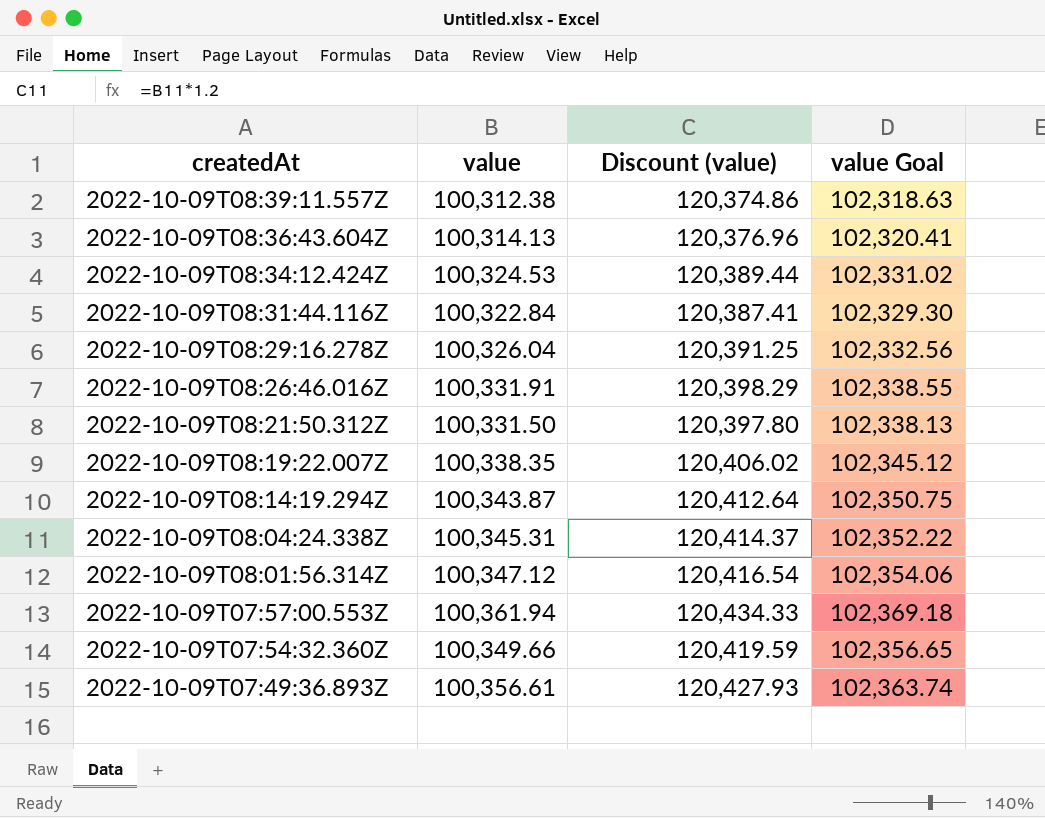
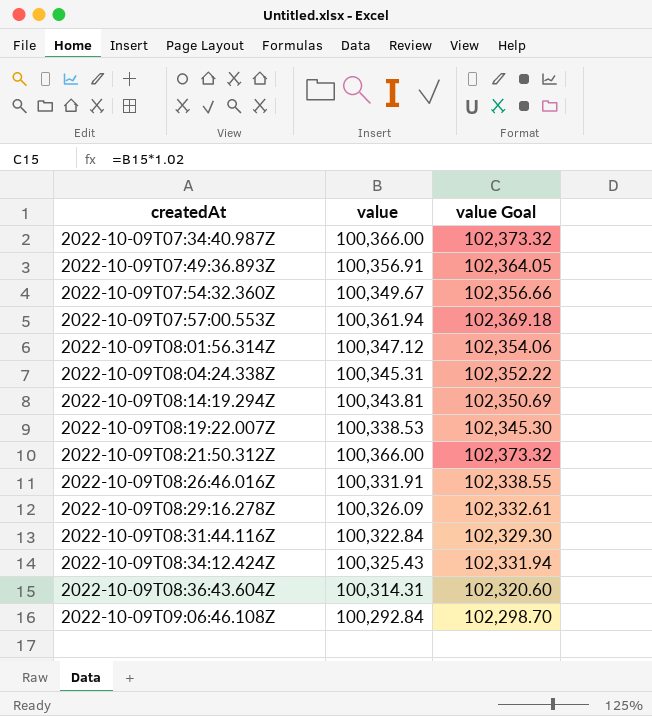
row order: createdAt descending -> createdAt ascending
column Discount (value) | formula: [value] * 1.2 -> none
row 2022-10-09T08:39:11.557Z: 100,312.38 | 120,374.86 | 102,318.63 -> none
row 2022-10-09T07:34:40.987Z: none -> 100,366.00 | 102,373.32
2022-10-09T07:49:36.893Z | value: 100,356.61 -> 100,356.91
2022-10-09T07:49:36.893Z | value Goal: 102,363.74 -> 102,364.05
2022-10-09T07:54:32.360Z | value: 100,349.66 -> 100,349.67
2022-10-09T07:54:32.360Z | value Goal: 102,356.65 -> 102,356.66
2022-10-09T08:14:19.294Z | value: 100,343.87 -> 100,343.81
2022-10-09T08:14:19.294Z | value Goal: 102,350.75 -> 102,350.69
2022-10-09T08:19:22.007Z | value: 100,338.35 -> 100,338.53
2022-10-09T08:19:22.007Z | value Goal: 102,345.12 -> 102,345.30
2022-10-09T08:21:50.312Z | value: 100,331.50 -> 100,366.00
2022-10-09T08:21:50.312Z | value Goal: 102,338.13 -> 102,373.32
2022-10-09T08:29:16.278Z | value: 100,326.04 -> 100,326.09
2022-10-09T08:29:16.278Z | value Goal: 102,332.56 -> 102,332.61
2022-10-09T08:34:12.424Z | value: 100,324.53 -> 100,325.43
2022-10-09T08:34:12.424Z | value Goal: 102,331.02 -> 102,331.94
2022-10-09T08:36:43.604Z | value: 100,314.13 -> 100,314.31
2022-10-09T08:36:43.604Z | value Goal: 102,320.41 -> 102,320.60
row 2022-10-09T09:06:46.108Z: none -> 100,292.84 | 102,298.70

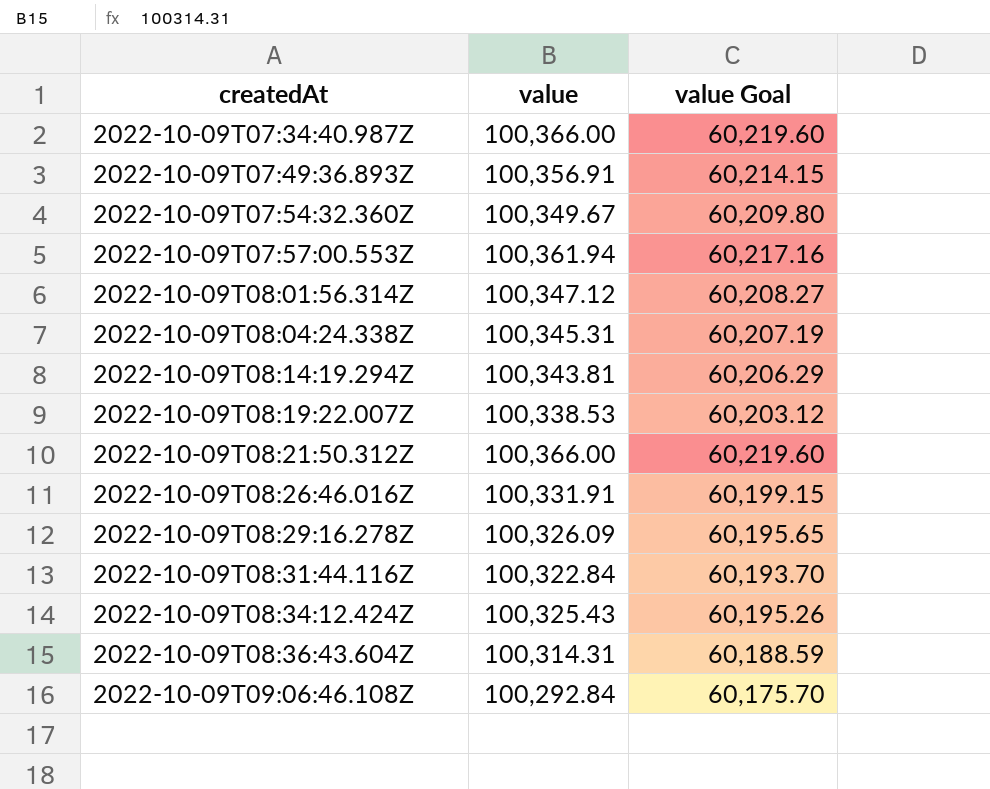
column value Goal | formula: [value] * 1.02 -> [value] * 0.6

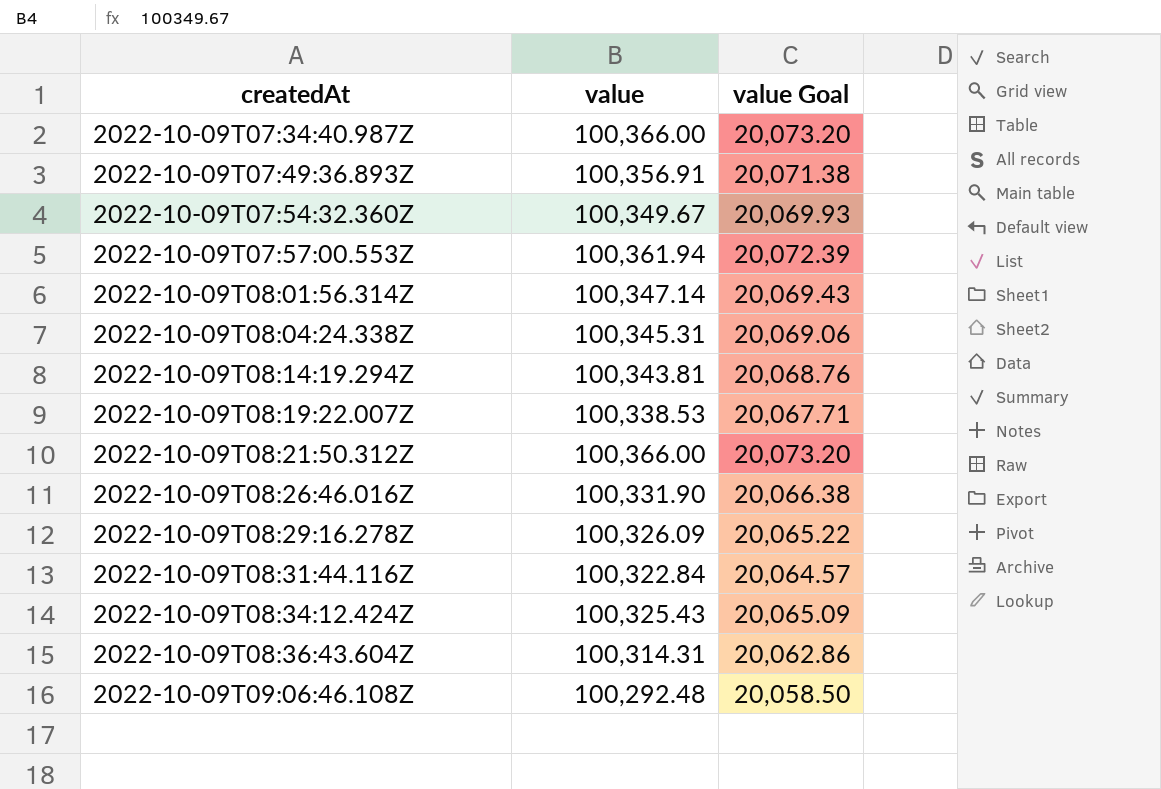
column value Goal | formula: [value] * 0.6 -> [value] * 0.2
2022-10-09T08:01:56.314Z | value: 100,347.12 -> 100,347.14
2022-10-09T08:26:46.016Z | value: 100,331.91 -> 100,331.90
2022-10-09T09:06:46.108Z | value: 100,292.84 -> 100,292.48

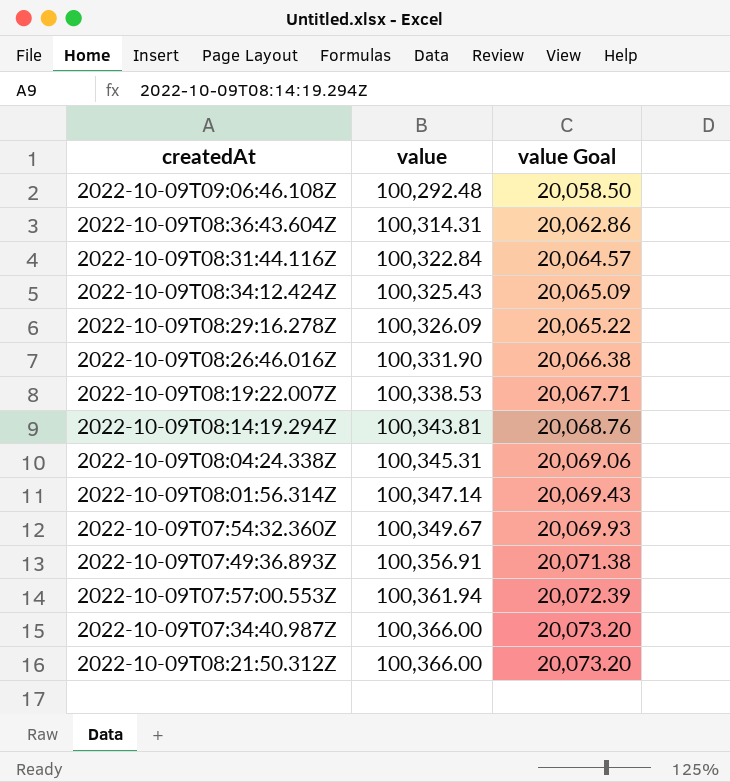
row order: createdAt ascending -> value ascending

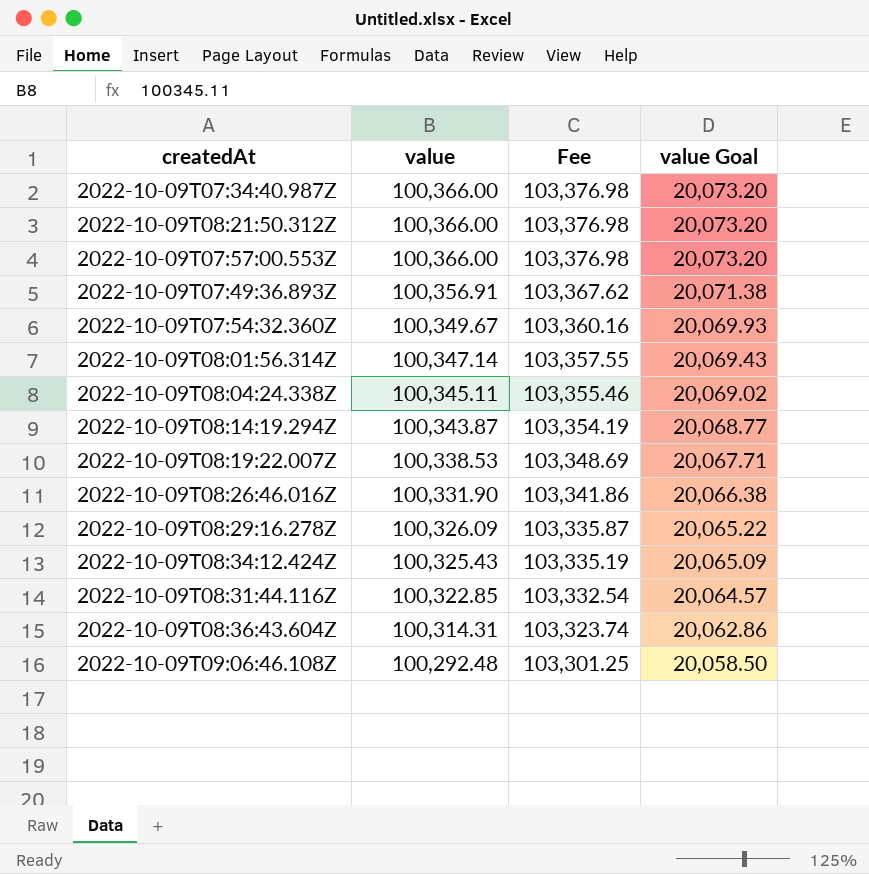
row order: value ascending -> value descending
column Fee | formula: none -> [value] * 1.03
2022-10-09T07:57:00.553Z | value: 100,361.94 -> 100,366.00
2022-10-09T07:57:00.553Z | value Goal: 20,072.39 -> 20,073.20
2022-10-09T08:04:24.338Z | value: 100,345.31 -> 100,345.11
2022-10-09T08:04:24.338Z | value Goal: 20,069.06 -> 20,069.02
2022-10-09T08:14:19.294Z | value: 100,343.81 -> 100,343.87
2022-10-09T08:14:19.294Z | value Goal: 20,068.76 -> 20,068.77
2022-10-09T08:31:44.116Z | value: 100,322.84 -> 100,322.85

